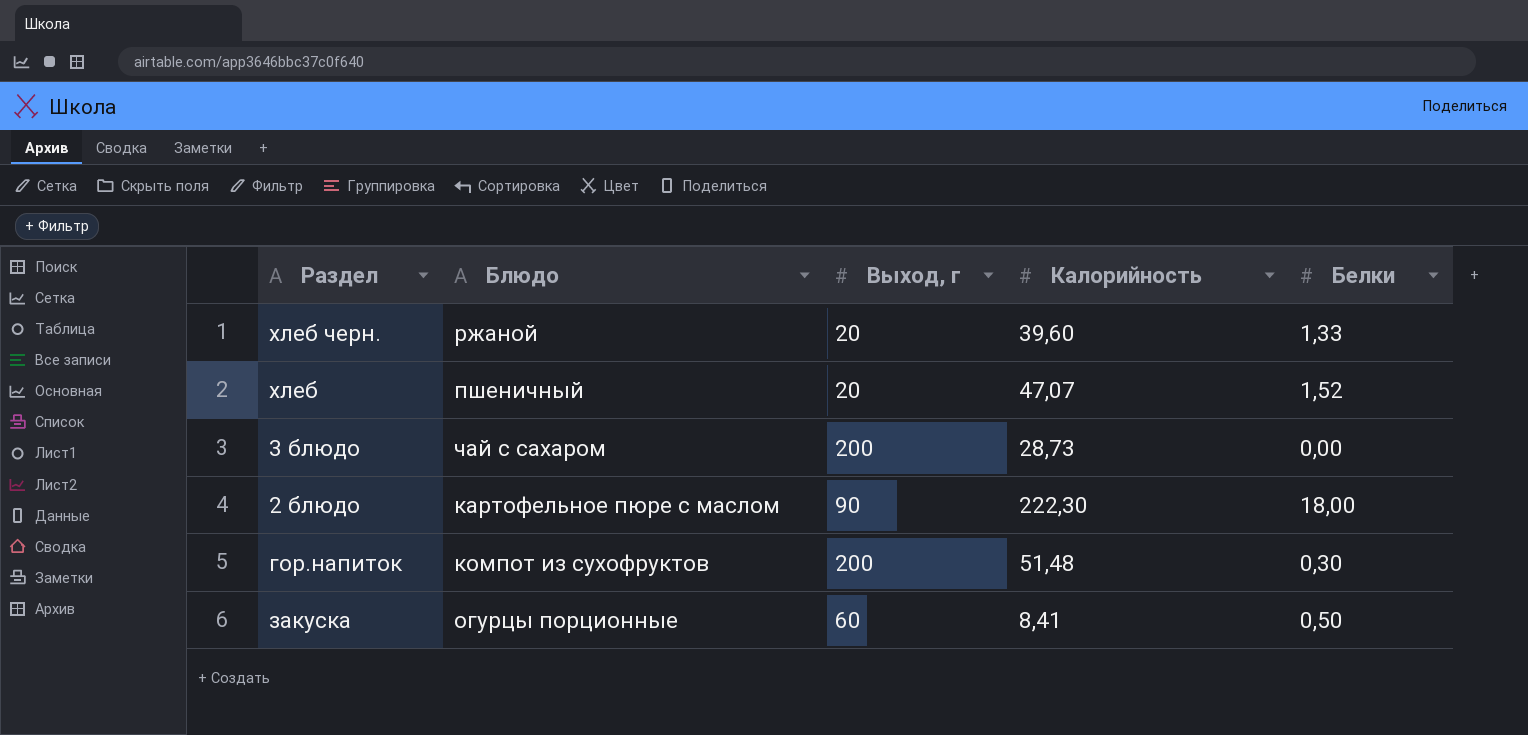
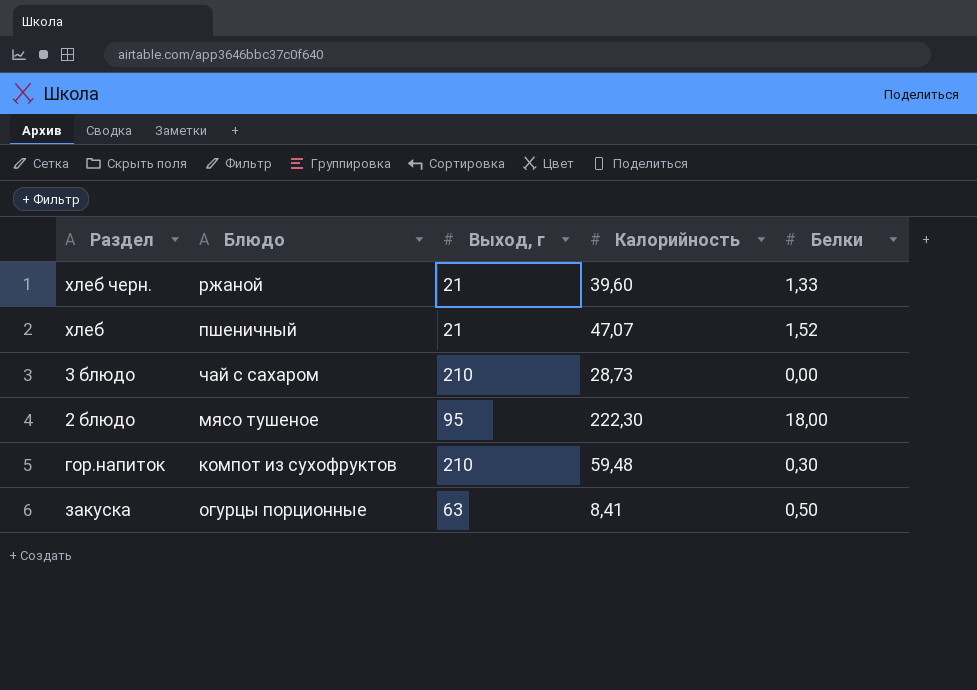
хлеб черн. | Выход, г: 20 -> 21
хлеб | Выход, г: 20 -> 21
3 блюдо | Выход, г: 200 -> 210
2 блюдо | Блюдо: картофельное пюре с маслом -> мясо тушеное
2 блюдо | Выход, г: 90 -> 95
гор.напиток | Выход, г: 200 -> 210
гор.напиток | Калорийность: 51,48 -> 59,48
закуска | Выход, г: 60 -> 63

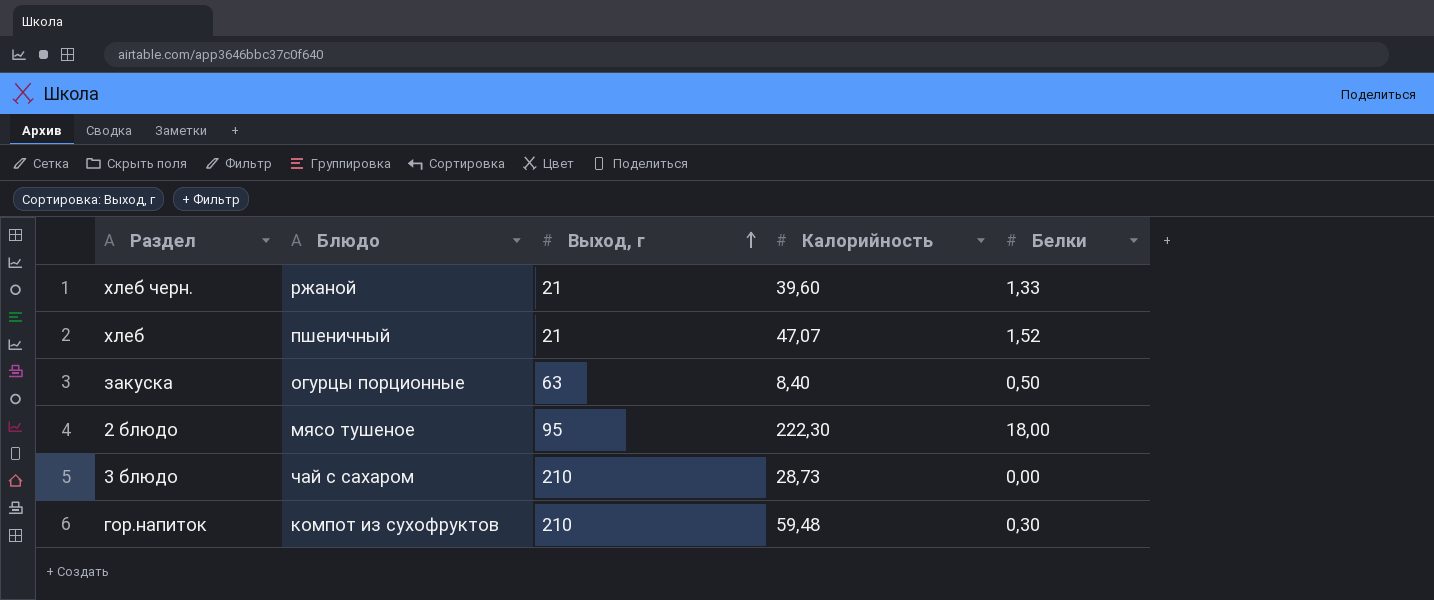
row order: none -> Выход, г ascending
закуска | Калорийность: 8,41 -> 8,40

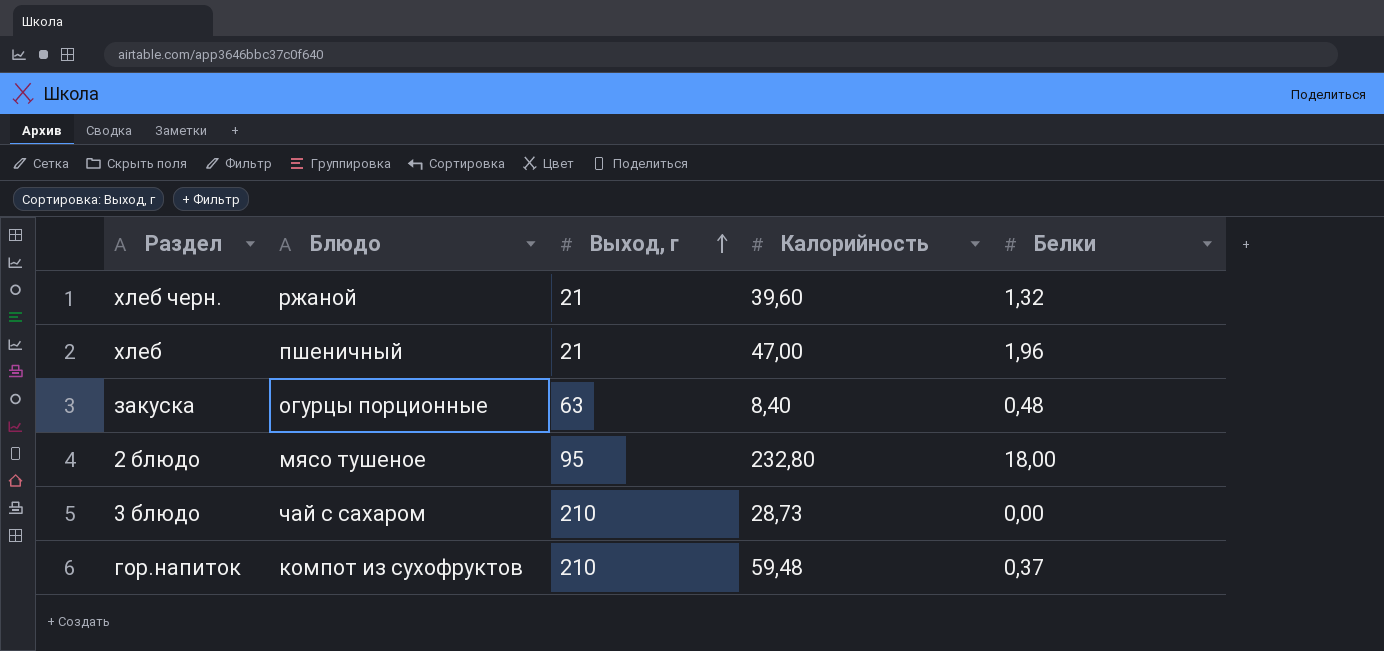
хлеб черн. | Белки: 1,33 -> 1,32
хлеб | Калорийность: 47,07 -> 47,00
хлеб | Белки: 1,52 -> 1,96
закуска | Белки: 0,50 -> 0,48
2 блюдо | Калорийность: 222,30 -> 232,80
гор.напиток | Белки: 0,30 -> 0,37

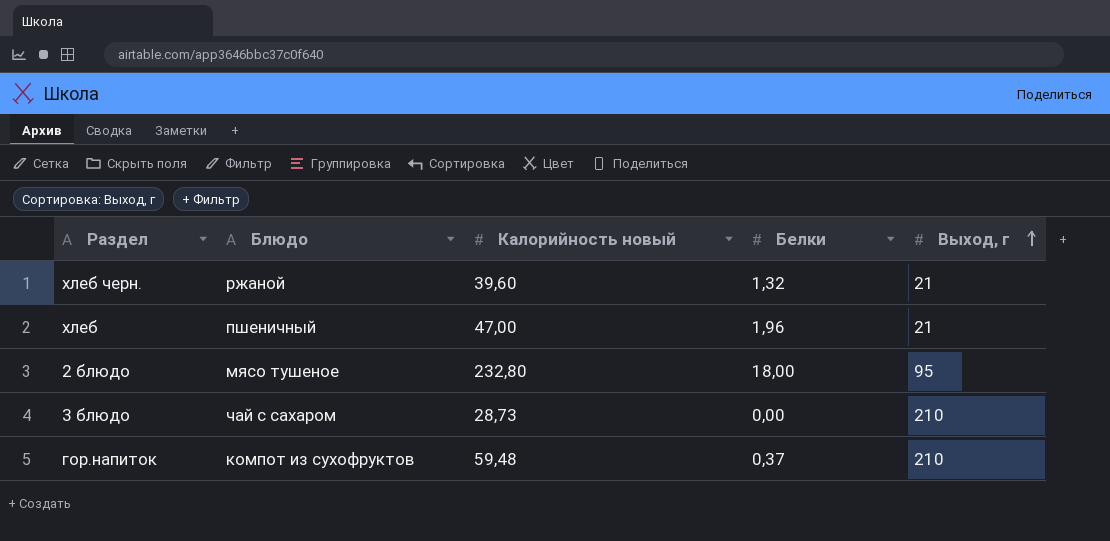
column name: Калорийность -> Калорийность новый
column Выход, г | position: 3 -> 5
row закуска: огурцы порционные | 63 | 8,40 | 0,48 -> none

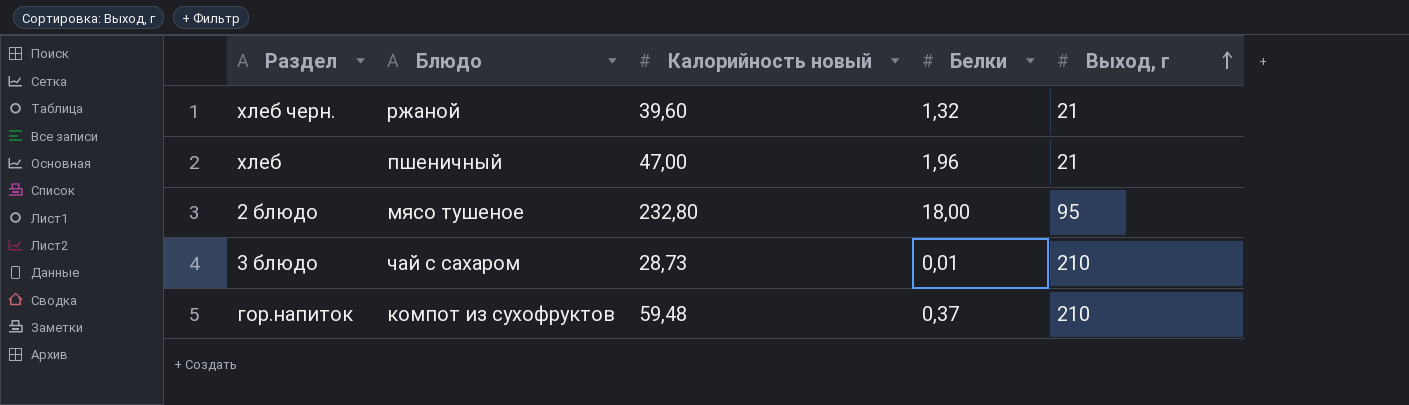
3 блюдо | Белки: 0,00 -> 0,01

